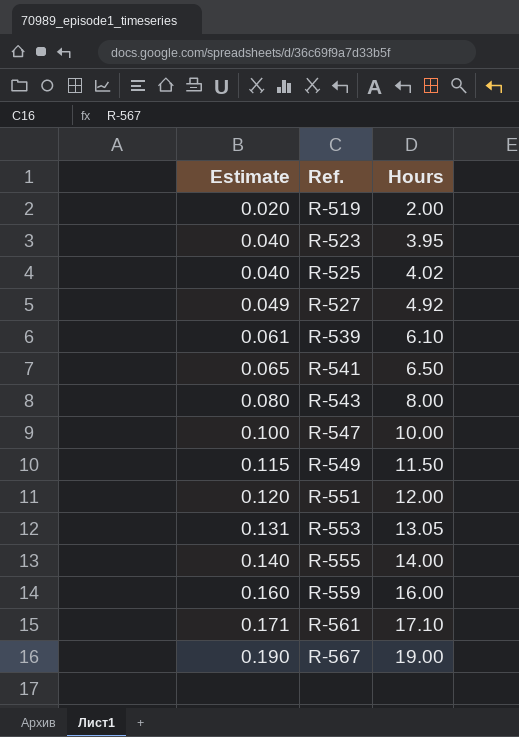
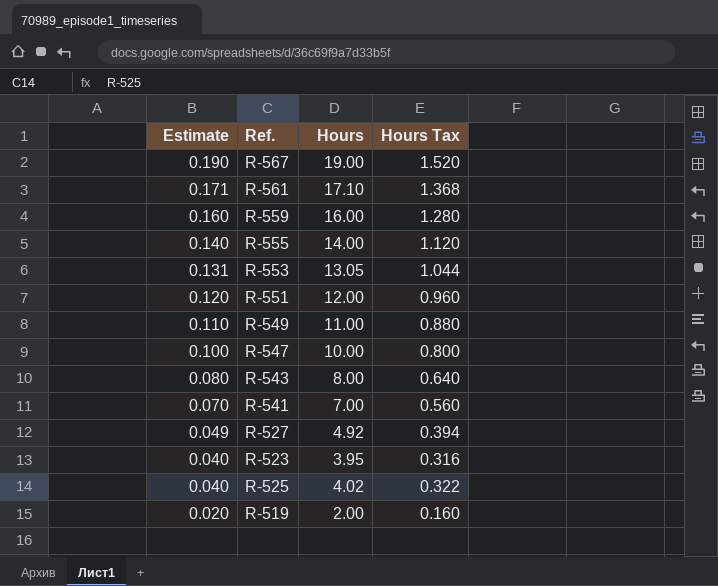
row order: Estimate ascending -> Estimate descending
column Hours Tax | formula: none -> [Hours] * 0.08
row R-539: 0.061 | 6.10 -> none
R-549 | Estimate: 0.115 -> 0.110
R-549 | Hours: 11.50 -> 11.00
R-541 | Estimate: 0.065 -> 0.070
R-541 | Hours: 6.50 -> 7.00

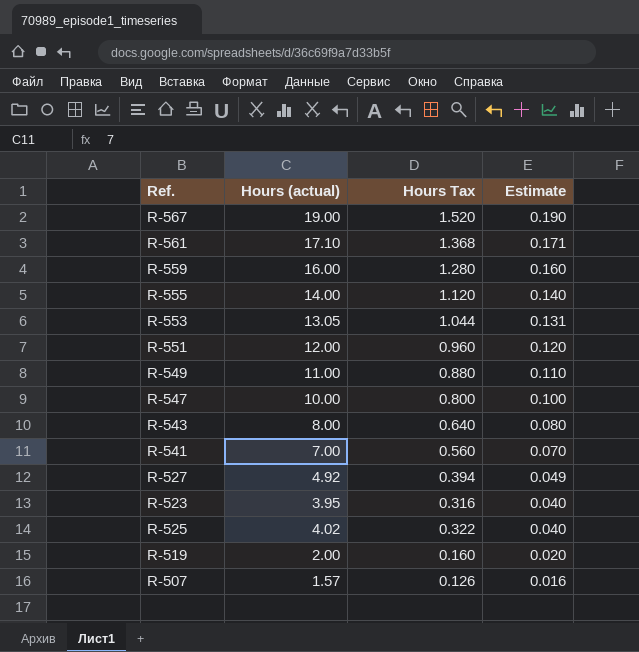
column name: Hours -> Hours (actual)
column Estimate | position: 1 -> 4
row R-507: none -> 1.57 | 0.126 | 0.016

